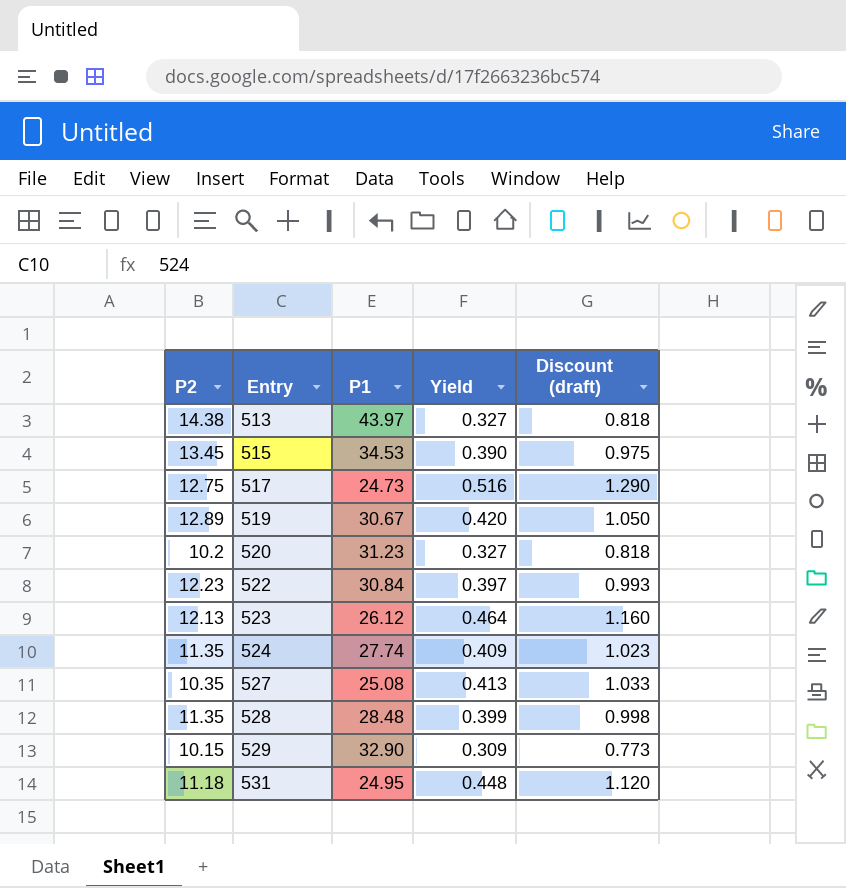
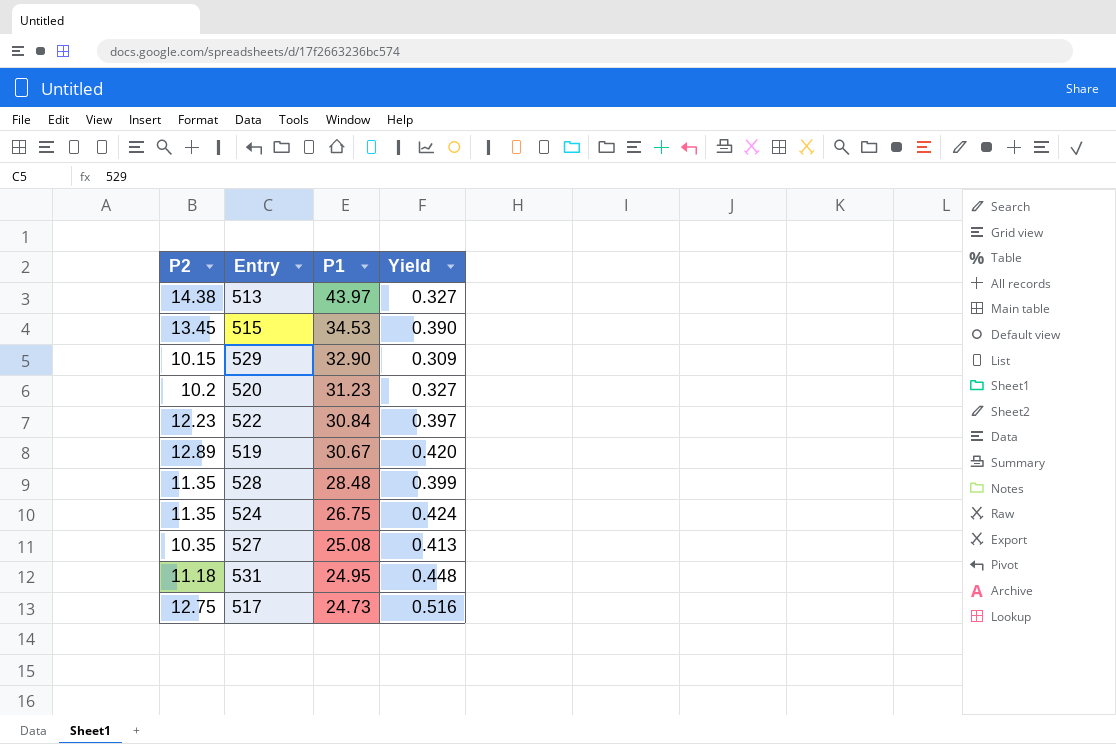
row order: Entry ascending -> P1 descending
column Discount (draft) | formula: [Yield] * 2.5 -> none
row 523: 12.13 | 26.12 | 0.464 | 1.160 -> none
524 | P1: 27.74 -> 26.75
524 | Yield: 0.409 -> 0.424

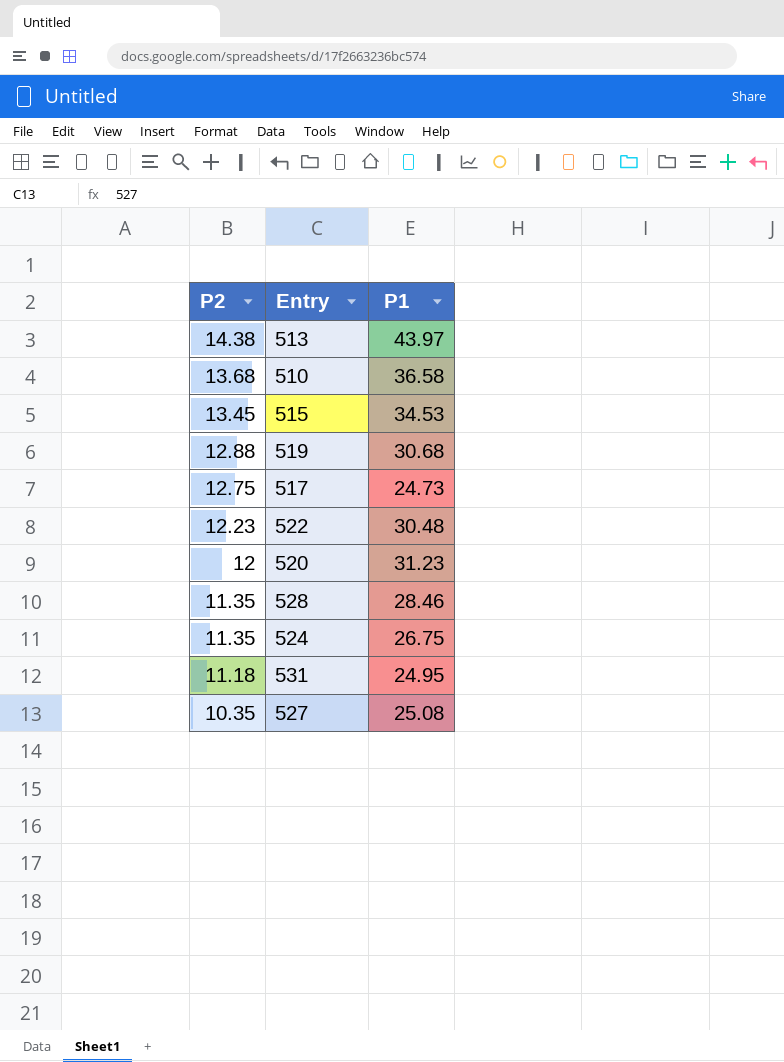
row order: P1 descending -> P2 descending
column Yield | formula: [P2] / [P1] -> none
row 529: 10.15 | 32.90 | 0.309 -> none
row 510: none -> 13.68 | 36.58
519 | P2: 12.89 -> 12.88
519 | P1: 30.67 -> 30.68
522 | P1: 30.84 -> 30.48
520 | P2: 10.2 -> 12
528 | P1: 28.48 -> 28.46

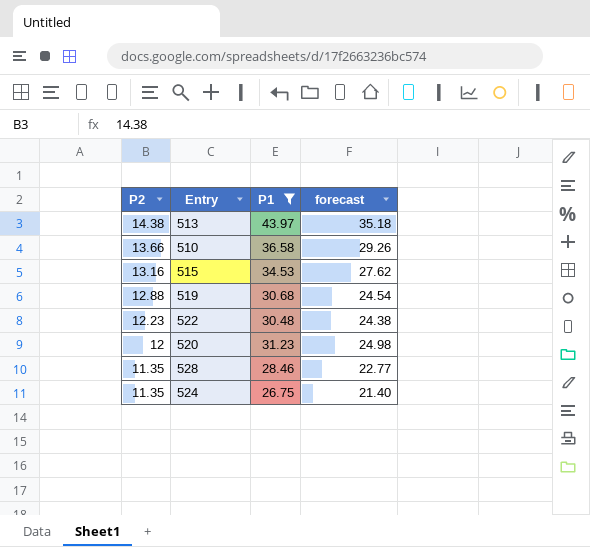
filter: none -> P1 >= 26.75
column forecast | formula: none -> [P1] * 0.8
510 | P2: 13.68 -> 13.66
515 | P2: 13.45 -> 13.16

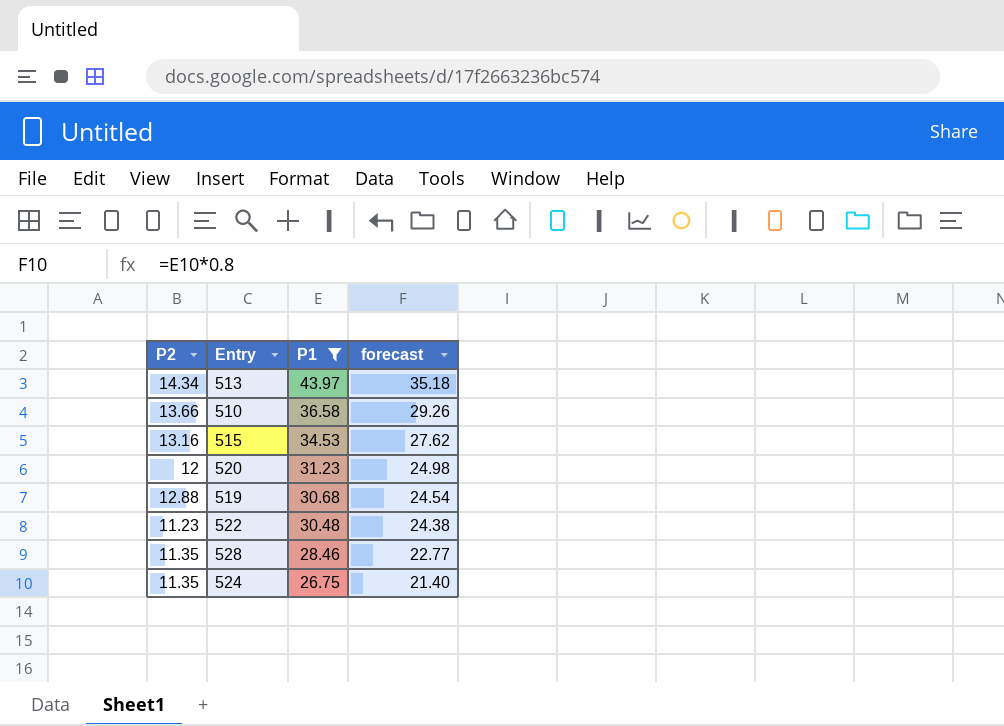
row order: P2 descending -> P1 descending
513 | P2: 14.38 -> 14.34
522 | P2: 12.23 -> 11.23

